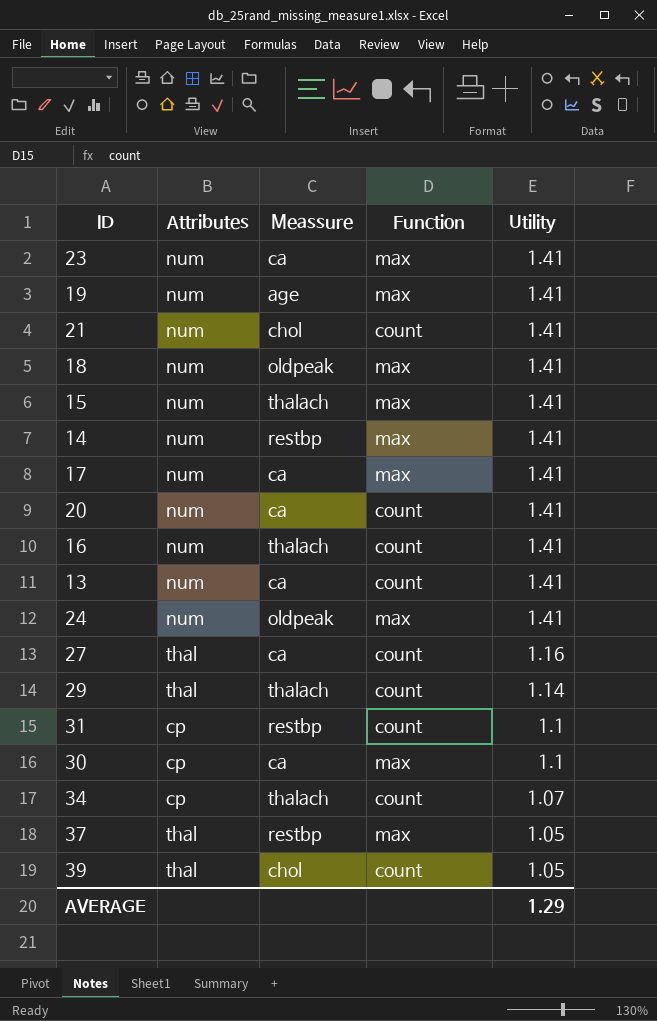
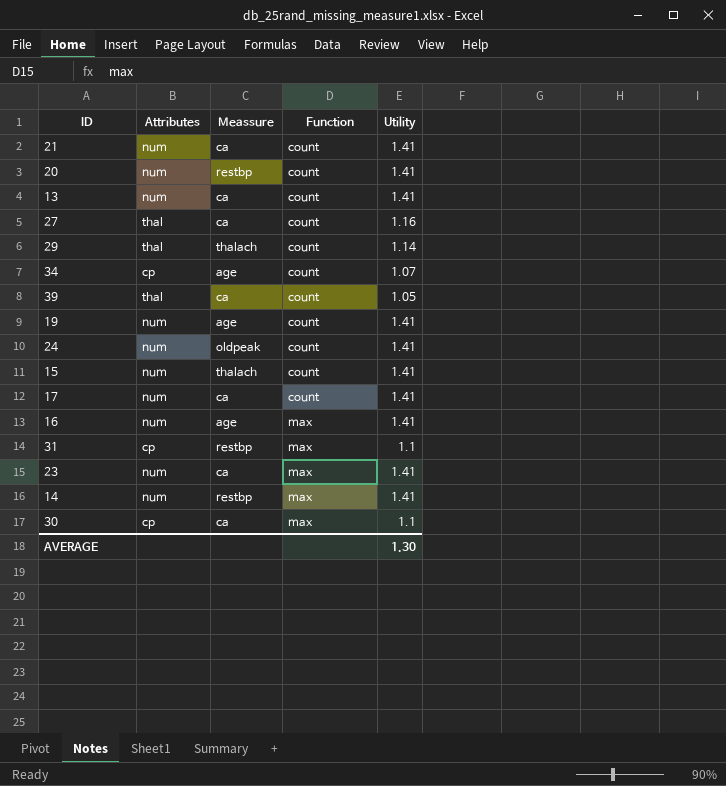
row order: Utility descending -> Function ascending
row 18: num | oldpeak | max | 1.41 -> none
row 37: thal | restbp | max | 1.05 -> none
21 | Meassure: chol -> ca
20 | Meassure: ca -> restbp
34 | Meassure: thalach -> age
39 | Meassure: chol -> ca
19 | Function: max -> count
24 | Function: max -> count
15 | Function: max -> count
17 | Function: max -> count
16 | Meassure: thalach -> age
16 | Function: count -> max
31 | Function: count -> max
AVERAGE | Utility: 1.29 -> 1.30

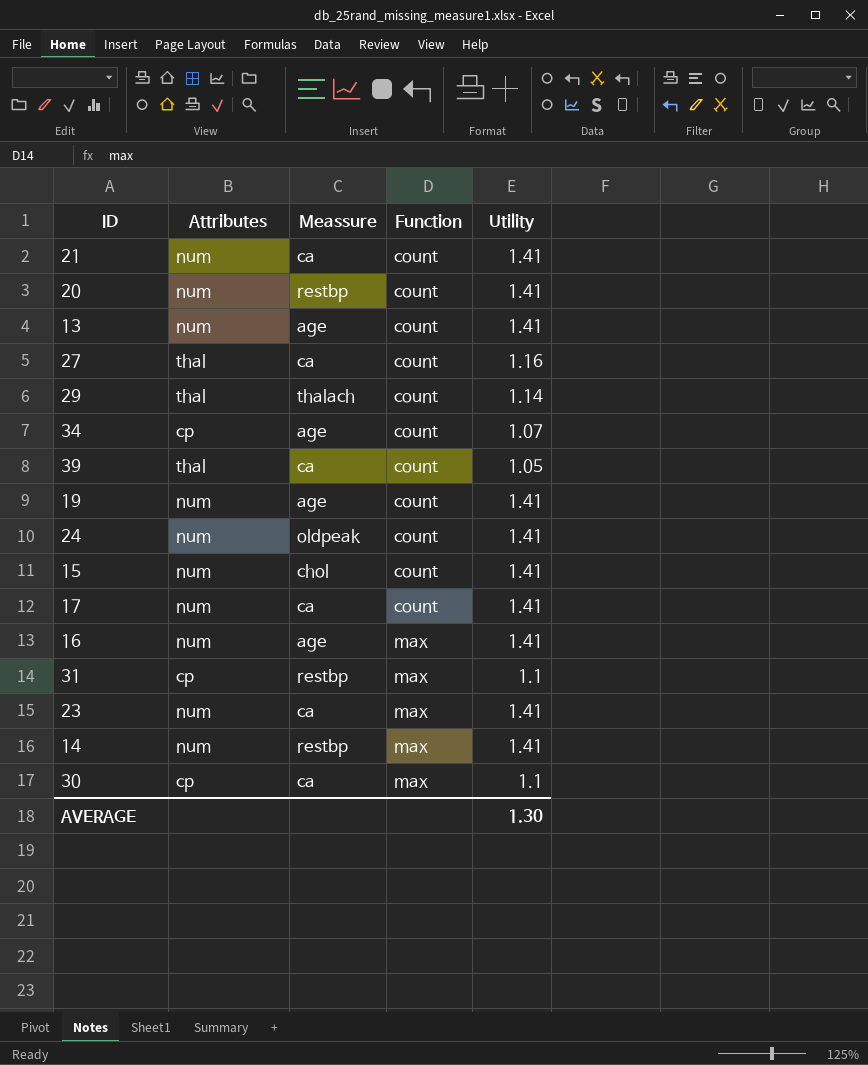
13 | Meassure: ca -> age
15 | Meassure: thalach -> chol

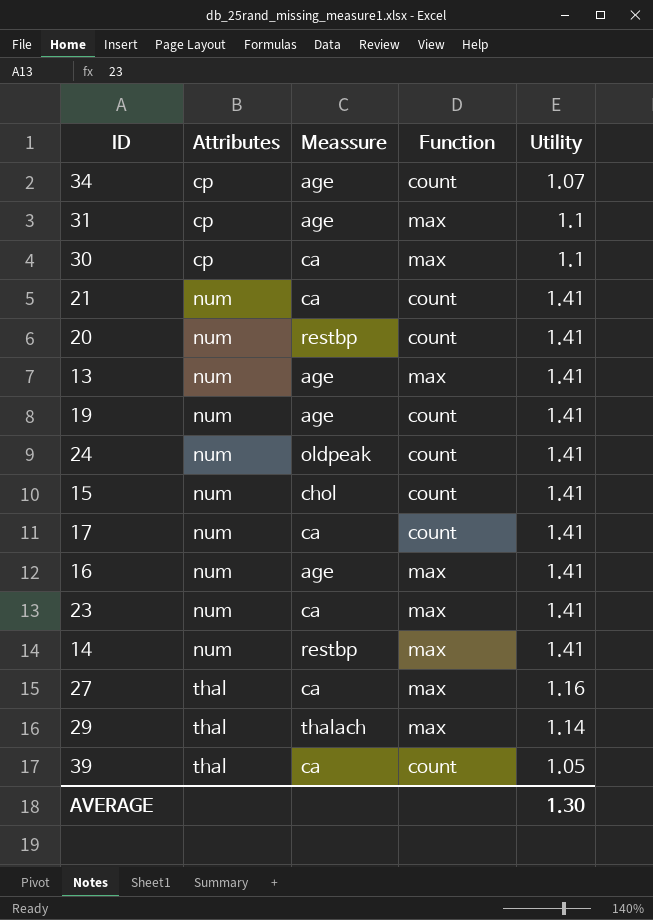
row order: Function ascending -> Attributes ascending
31 | Meassure: restbp -> age
13 | Function: count -> max
27 | Function: count -> max
29 | Function: count -> max

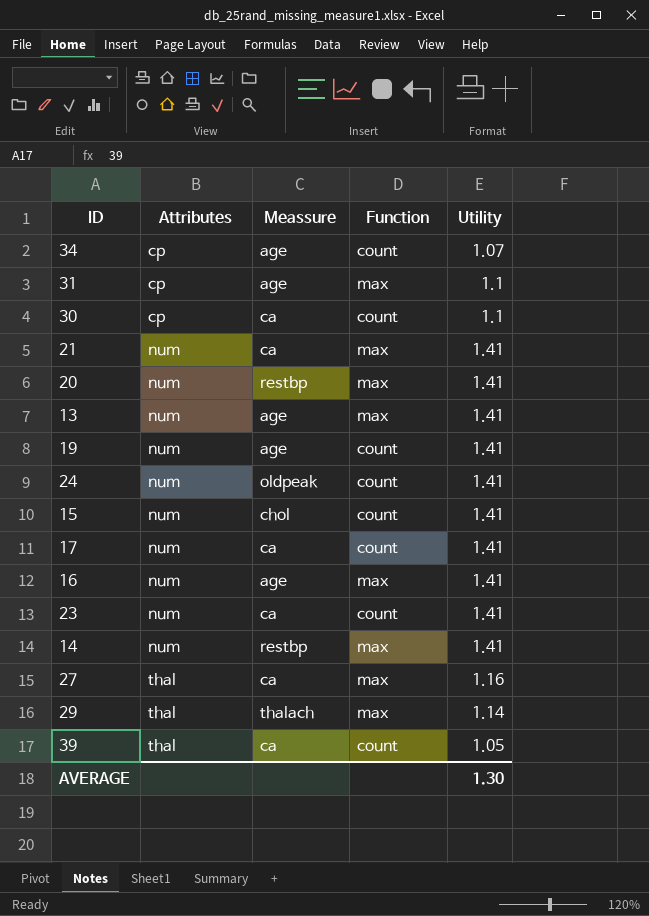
30 | Function: max -> count
21 | Function: count -> max
20 | Function: count -> max
23 | Function: max -> count

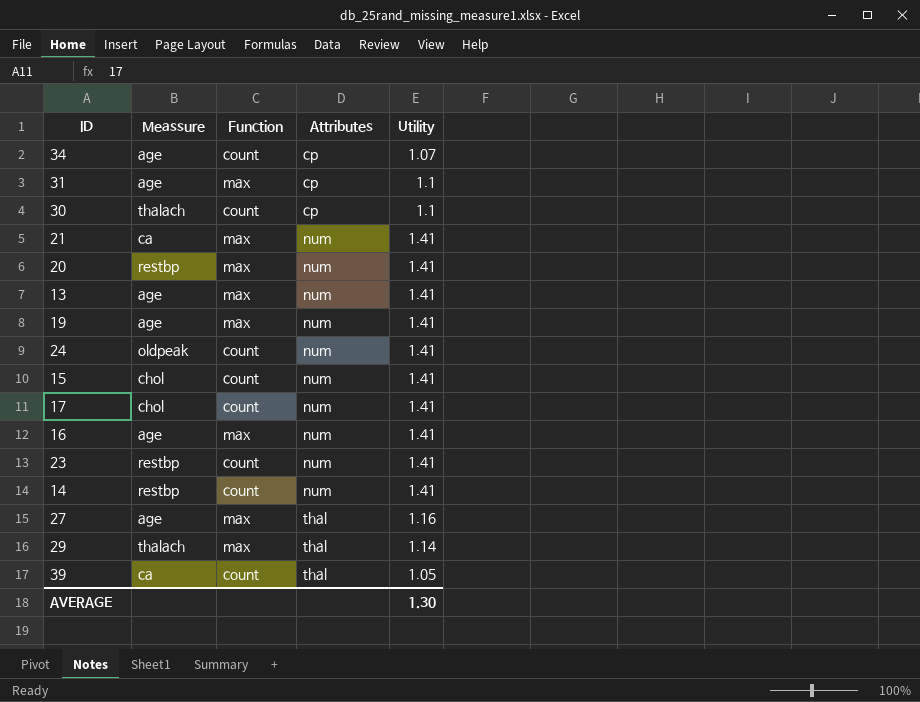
column Attributes | position: 2 -> 4
30 | Meassure: ca -> thalach
19 | Function: count -> max
17 | Meassure: ca -> chol
23 | Meassure: ca -> restbp
14 | Function: max -> count
27 | Meassure: ca -> age

